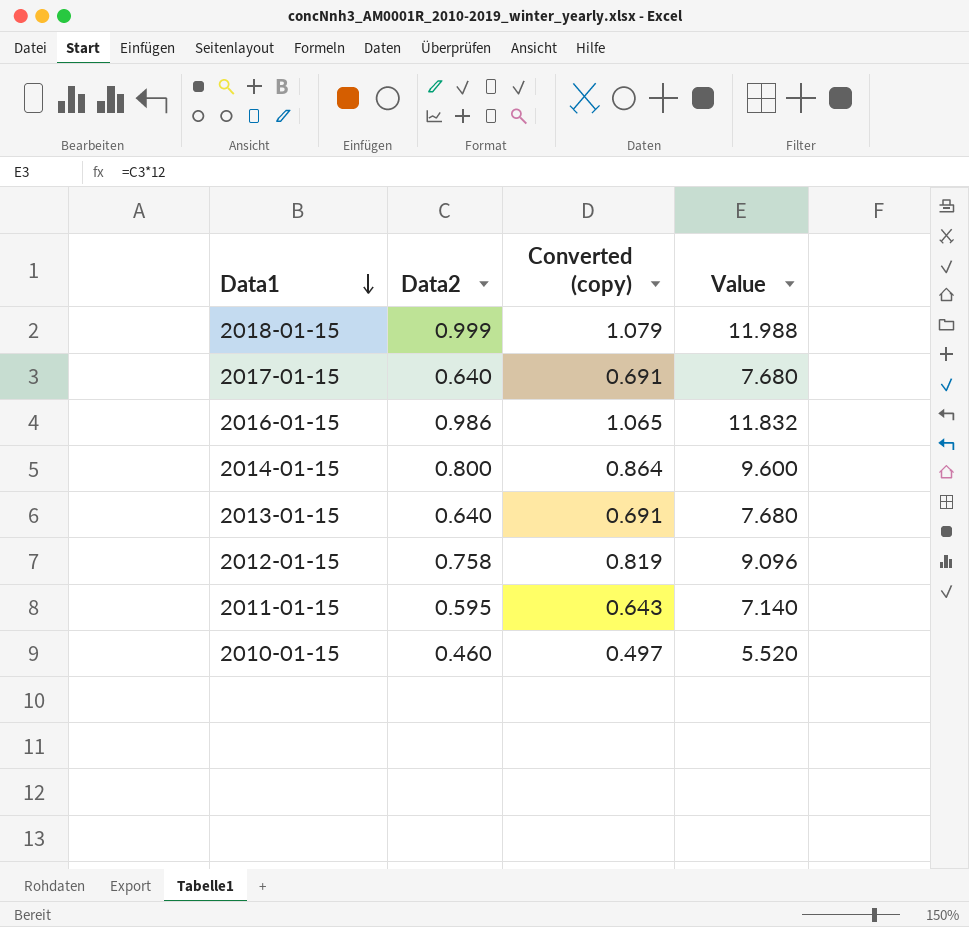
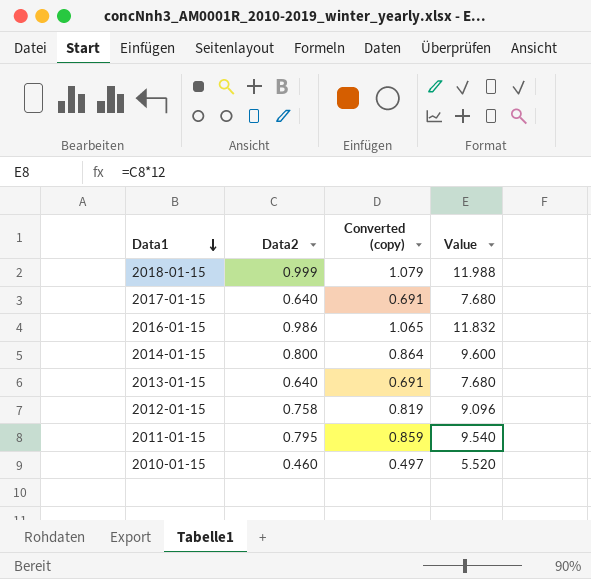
2011-01-15 | Data2: 0.595 -> 0.795
2011-01-15 | Converted (copy): 0.643 -> 0.859
2011-01-15 | Value: 7.140 -> 9.540

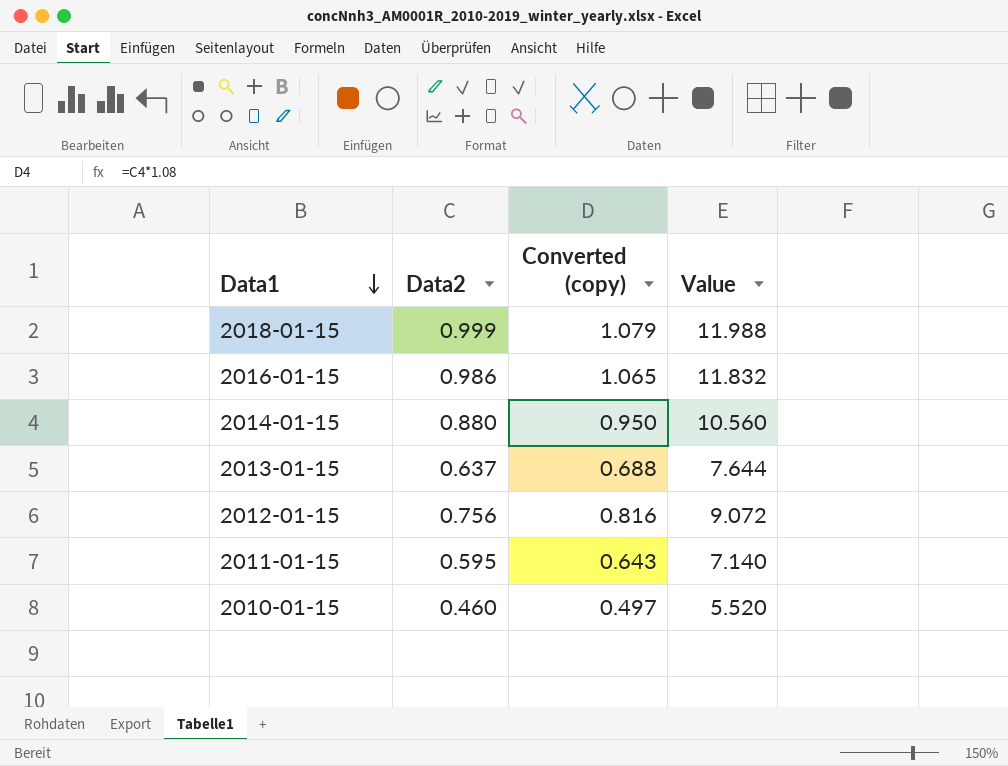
row 2017-01-15: 0.640 | 0.691 | 7.680 -> none
2014-01-15 | Data2: 0.800 -> 0.880
2014-01-15 | Converted (copy): 0.864 -> 0.950
2014-01-15 | Value: 9.600 -> 10.560
2013-01-15 | Data2: 0.640 -> 0.637
2013-01-15 | Converted (copy): 0.691 -> 0.688
2013-01-15 | Value: 7.680 -> 7.644
2012-01-15 | Data2: 0.758 -> 0.756
2012-01-15 | Converted (copy): 0.819 -> 0.816
2012-01-15 | Value: 9.096 -> 9.072
2011-01-15 | Data2: 0.795 -> 0.595
2011-01-15 | Converted (copy): 0.859 -> 0.643
2011-01-15 | Value: 9.540 -> 7.140

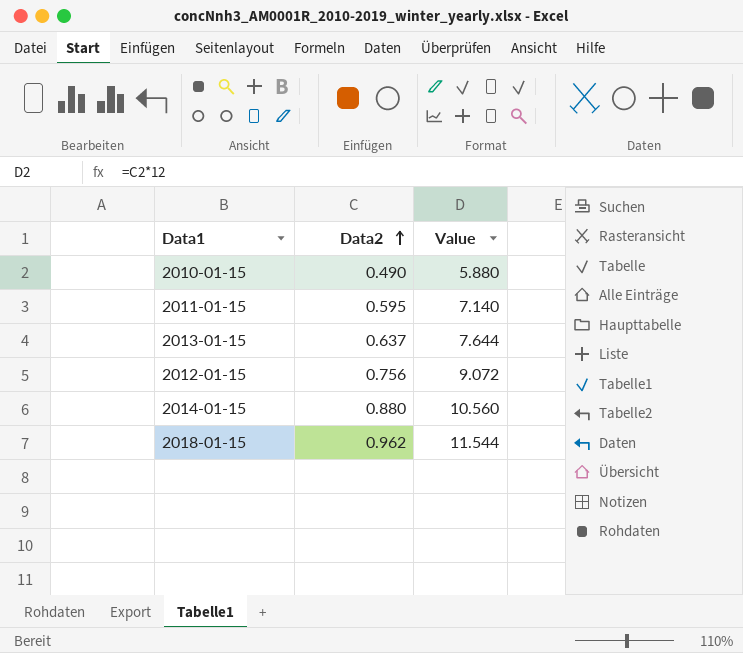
row order: Data1 descending -> Data2 ascending
column Converted (copy) | formula: [Data2] * 1.08 -> none
row 2016-01-15: 0.986 | 1.065 | 11.832 -> none
2010-01-15 | Data2: 0.460 -> 0.490
2010-01-15 | Value: 5.520 -> 5.880
2018-01-15 | Data2: 0.999 -> 0.962
2018-01-15 | Value: 11.988 -> 11.544

